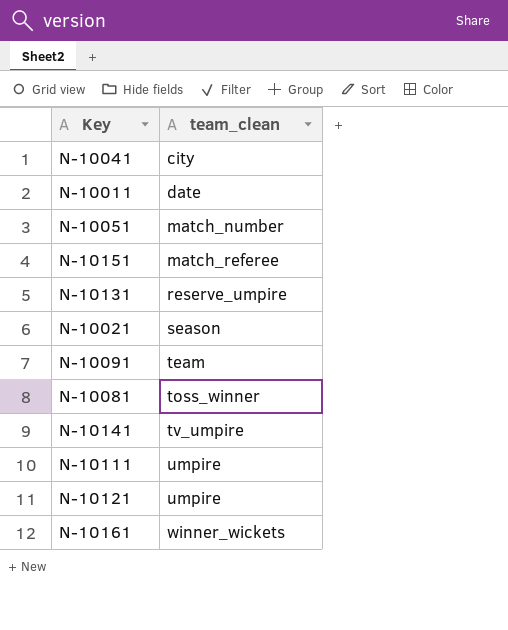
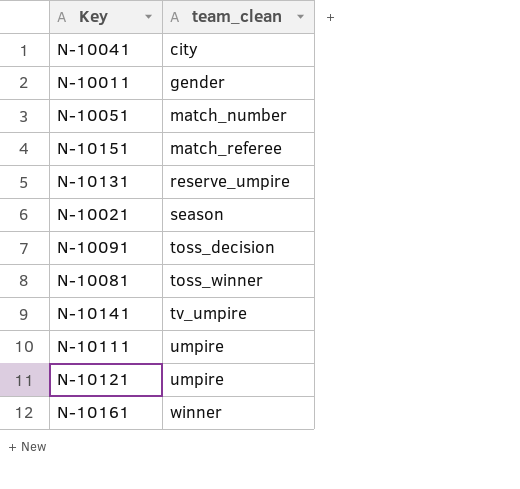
N-10011 | team_clean: date -> gender
N-10091 | team_clean: team -> toss_decision
N-10161 | team_clean: winner_wickets -> winner

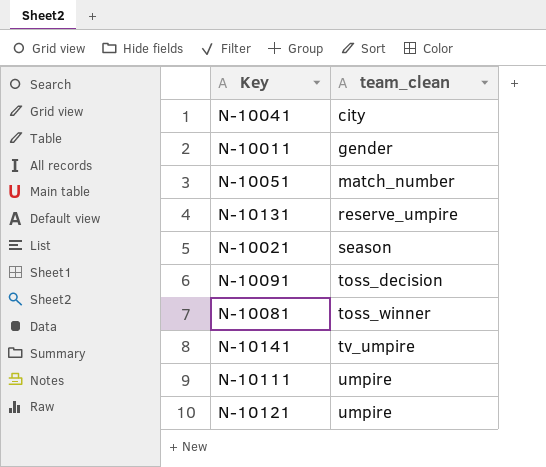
row N-10151: match_referee -> none
row N-10161: winner -> none

